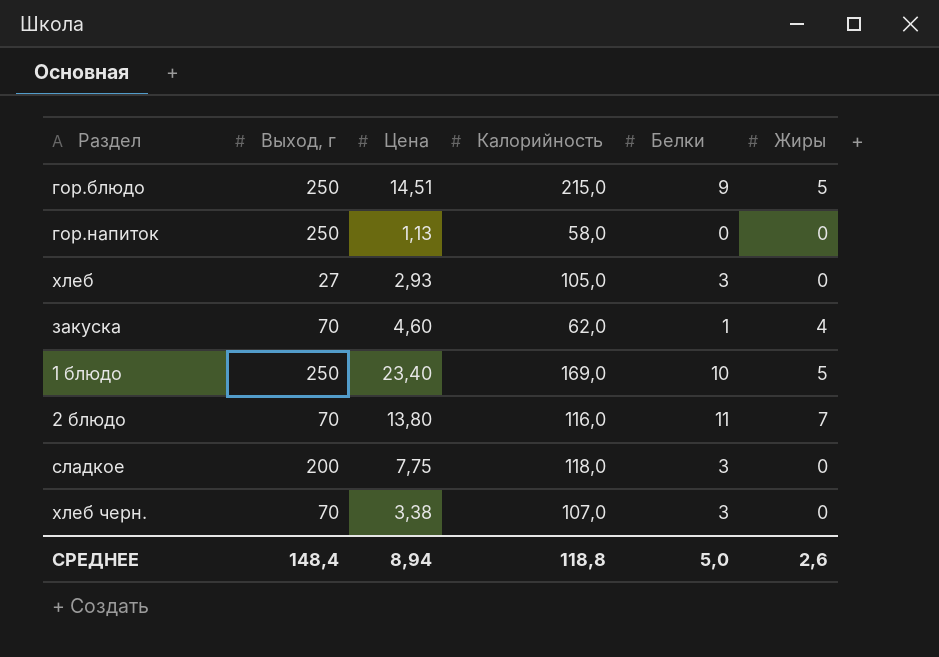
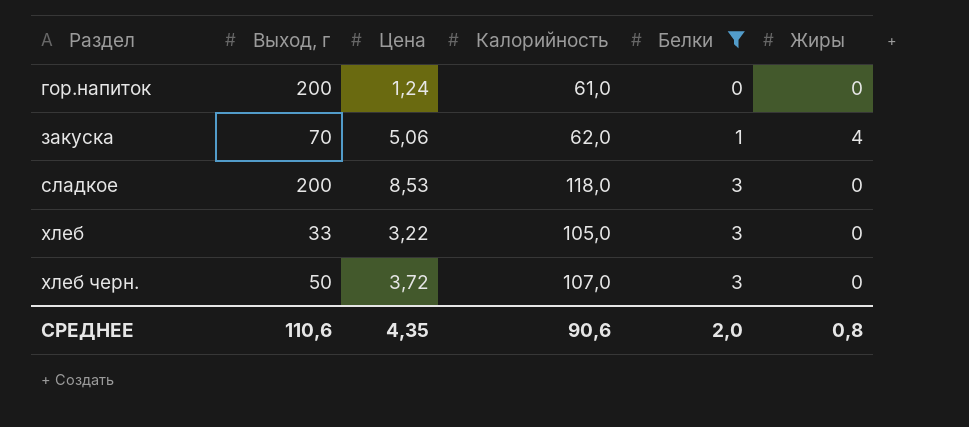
filter: none -> Белки <= 3
row order: none -> Раздел ascending
гор.напиток | Выход, г: 250 -> 200
гор.напиток | Цена: 1,13 -> 1,24
гор.напиток | Калорийность: 58,0 -> 61,0
закуска | Цена: 4,60 -> 5,06
сладкое | Цена: 7,75 -> 8,53
хлеб | Выход, г: 27 -> 33
хлеб | Цена: 2,93 -> 3,22
хлеб черн. | Выход, г: 70 -> 50
хлеб черн. | Цена: 3,38 -> 3,72
СРЕДНЕЕ | Выход, г: 148,4 -> 110,6
СРЕДНЕЕ | Цена: 8,94 -> 4,35
СРЕДНЕЕ | Калорийность: 118,8 -> 90,6
СРЕДНЕЕ | Белки: 5,0 -> 2,0
СРЕДНЕЕ | Жиры: 2,6 -> 0,8

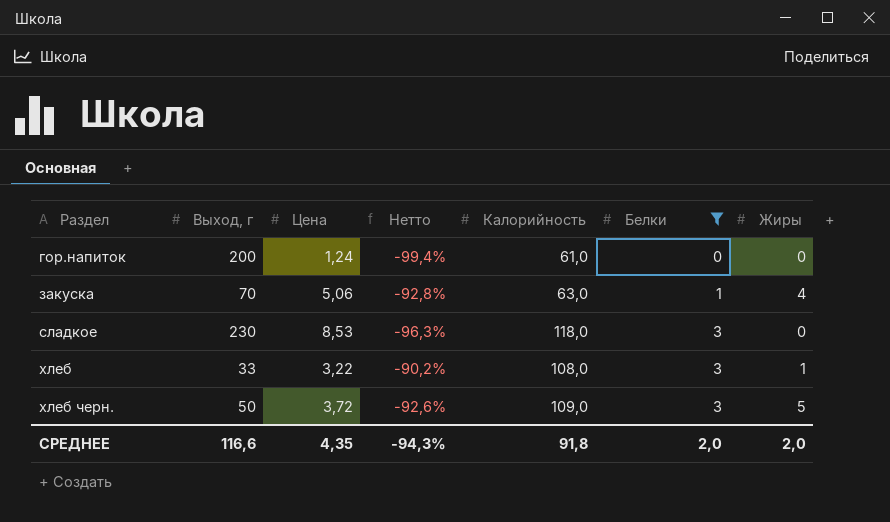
column Нетто | formula: none -> ([Цена] - [Выход, г]) / [Выход, г]
закуска | Калорийность: 62,0 -> 63,0
сладкое | Выход, г: 200 -> 230
хлеб | Калорийность: 105,0 -> 108,0
хлеб | Жиры: 0 -> 1
хлеб черн. | Калорийность: 107,0 -> 109,0
хлеб черн. | Жиры: 0 -> 5
СРЕДНЕЕ | Выход, г: 110,6 -> 116,6
СРЕДНЕЕ | Калорийность: 90,6 -> 91,8
СРЕДНЕЕ | Жиры: 0,8 -> 2,0

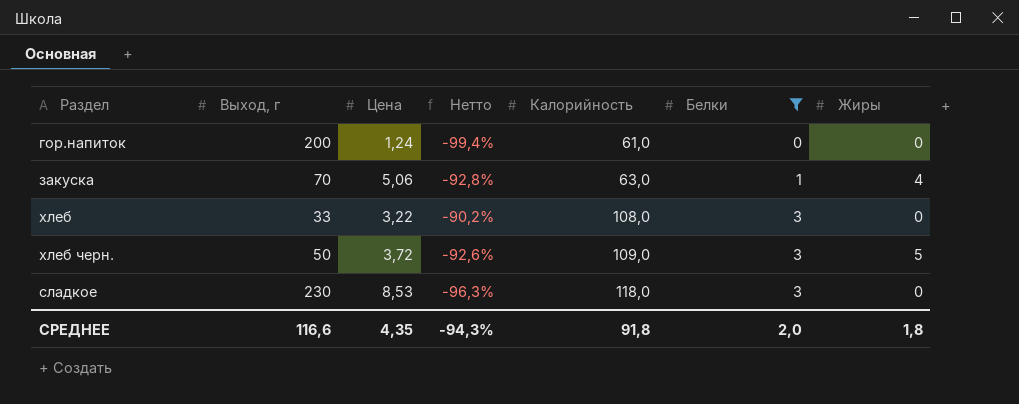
row order: Раздел ascending -> Калорийность ascending
хлеб | Жиры: 1 -> 0
СРЕДНЕЕ | Жиры: 2,0 -> 1,8

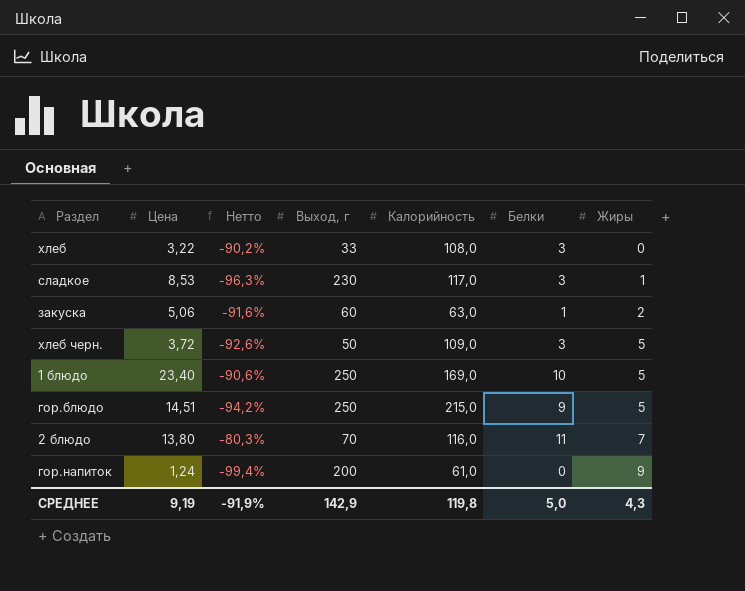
filter: Белки <= 3 -> none
row order: Калорийность ascending -> Жиры ascending
column Выход, г | position: 2 -> 4
сладкое | Калорийность: 118,0 -> 117,0
сладкое | Жиры: 0 -> 1
закуска | Нетто: -92,8% -> -91,6%
закуска | Выход, г: 70 -> 60
закуска | Жиры: 4 -> 2
гор.напиток | Жиры: 0 -> 9
СРЕДНЕЕ | Цена: 4,35 -> 9,19
СРЕДНЕЕ | Нетто: -94,3% -> -91,9%
СРЕДНЕЕ | Выход, г: 116,6 -> 142,9
СРЕДНЕЕ | Калорийность: 91,8 -> 119,8
СРЕДНЕЕ | Белки: 2,0 -> 5,0
СРЕДНЕЕ | Жиры: 1,8 -> 4,3

